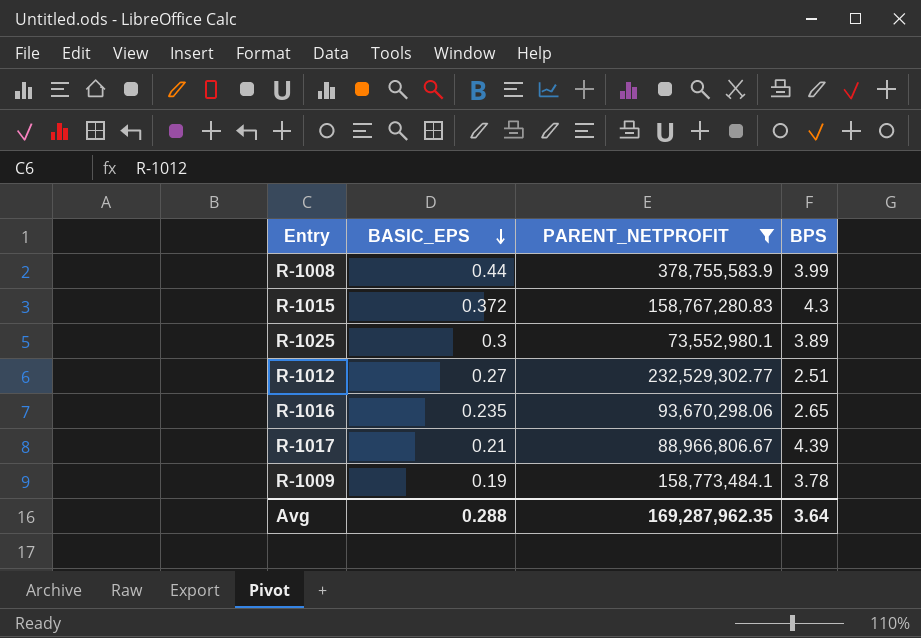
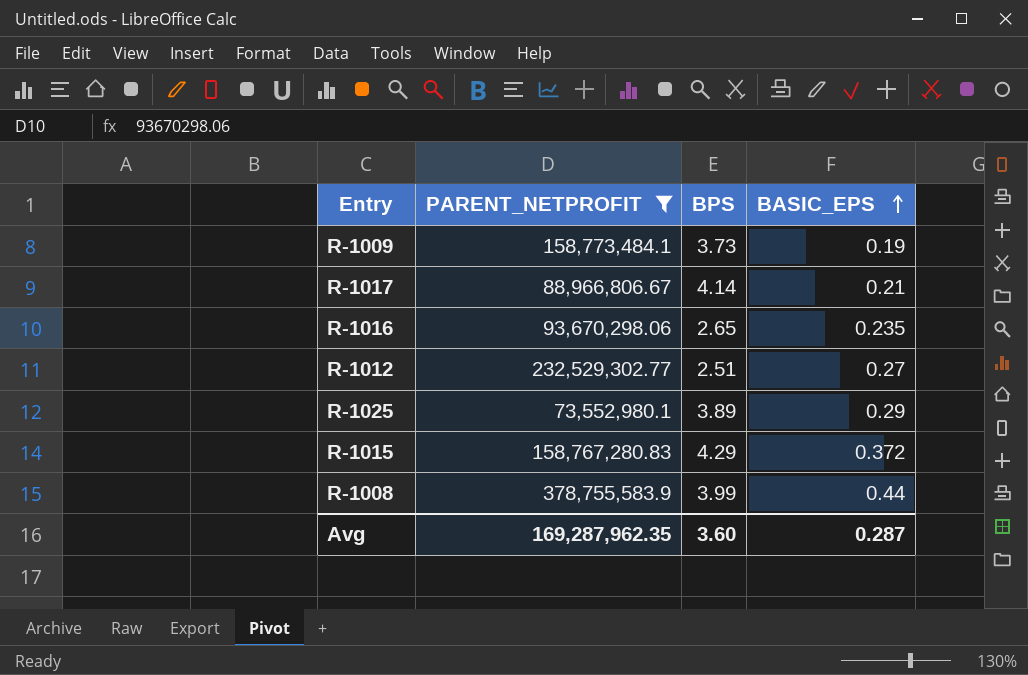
row order: BASIC_EPS descending -> BASIC_EPS ascending
column BASIC_EPS | position: 2 -> 4
R-1009 | BPS: 3.78 -> 3.73
R-1017 | BPS: 4.39 -> 4.14
R-1025 | BASIC_EPS: 0.3 -> 0.29
R-1015 | BPS: 4.3 -> 4.29
Avg | BPS: 3.64 -> 3.60
Avg | BASIC_EPS: 0.288 -> 0.287

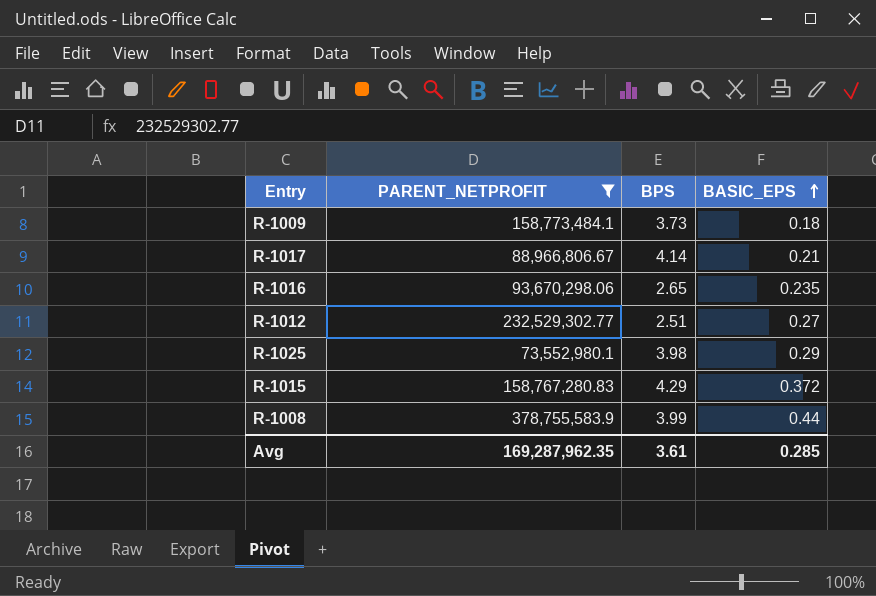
R-1009 | BASIC_EPS: 0.19 -> 0.18
R-1025 | BPS: 3.89 -> 3.98
Avg | BPS: 3.60 -> 3.61
Avg | BASIC_EPS: 0.287 -> 0.285

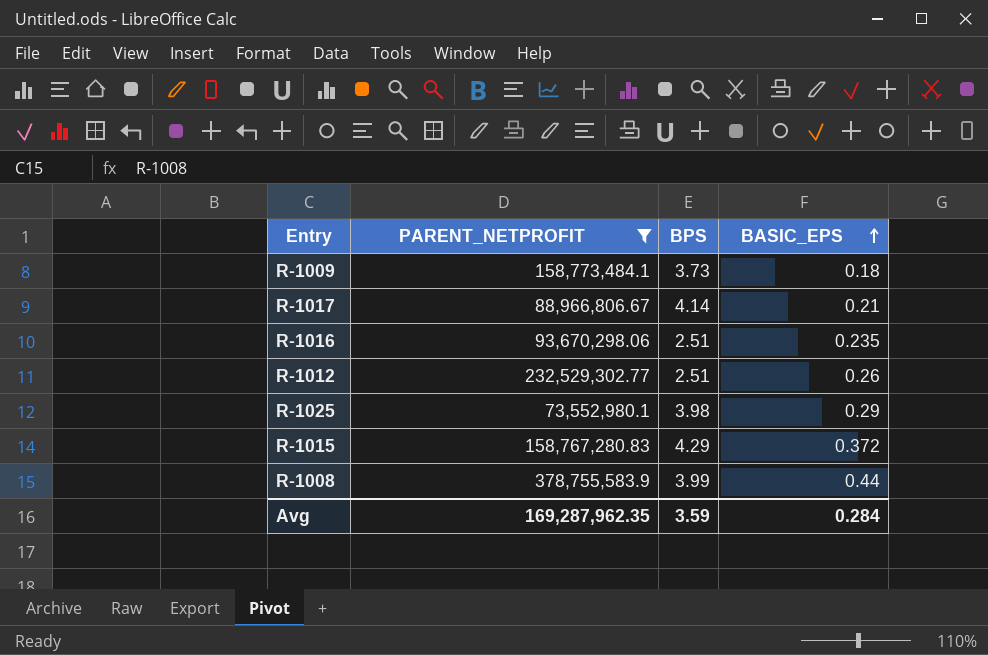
R-1016 | BPS: 2.65 -> 2.51
R-1012 | BASIC_EPS: 0.27 -> 0.26
Avg | BPS: 3.61 -> 3.59
Avg | BASIC_EPS: 0.285 -> 0.284

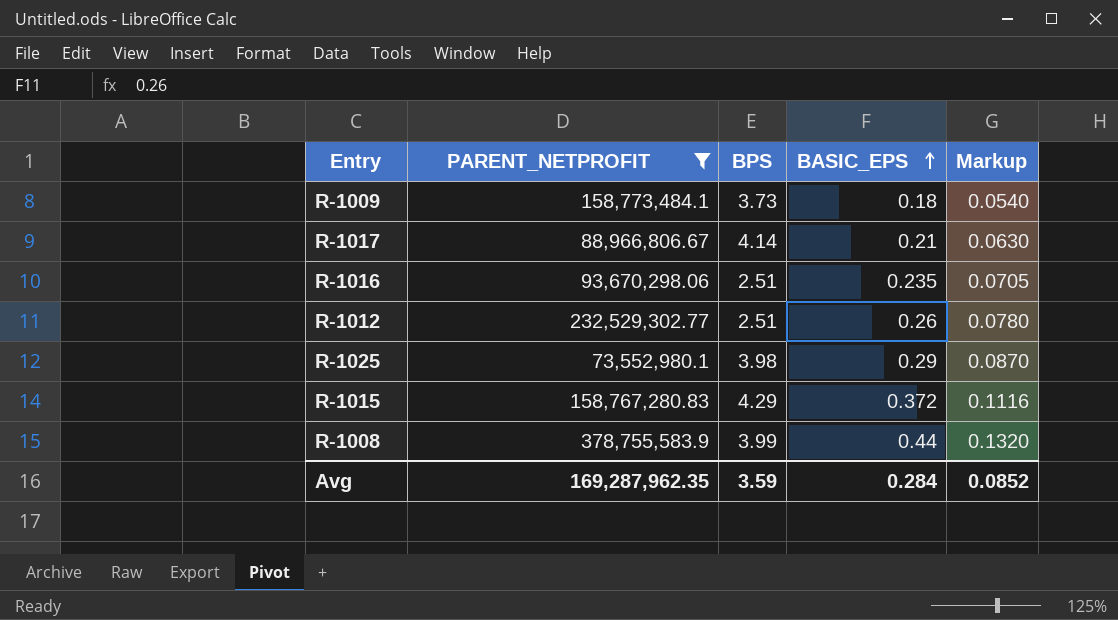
column Markup | formula: none -> [BASIC_EPS] * 0.3

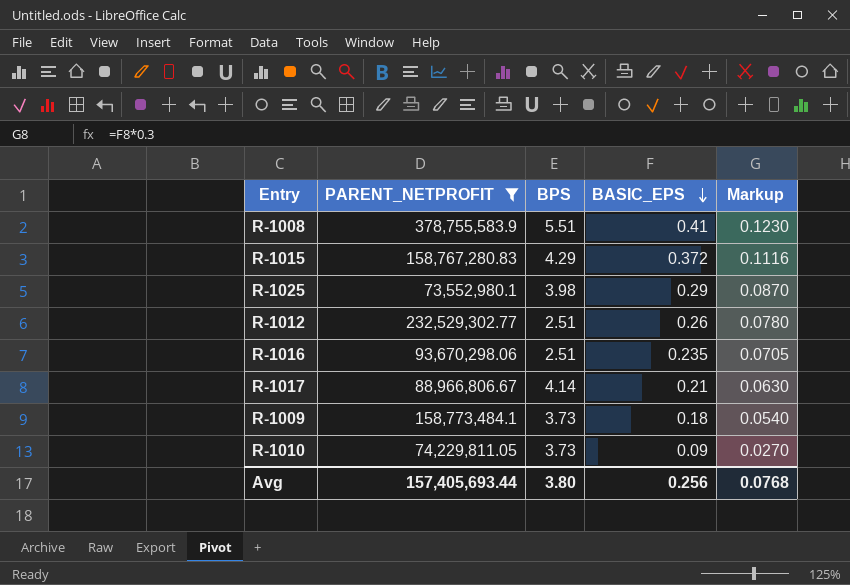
row order: BASIC_EPS ascending -> BASIC_EPS descending
R-1008 | BPS: 3.99 -> 5.51
R-1008 | BASIC_EPS: 0.44 -> 0.41
R-1008 | Markup: 0.1320 -> 0.1230
row R-1010: none -> 74,229,811.05 | 3.73 | 0.09 | 0.0270
Avg | PARENT_NETPROFIT: 169,287,962.35 -> 157,405,693.44
Avg | BPS: 3.59 -> 3.80
Avg | BASIC_EPS: 0.284 -> 0.256
Avg | Markup: 0.0852 -> 0.0768

